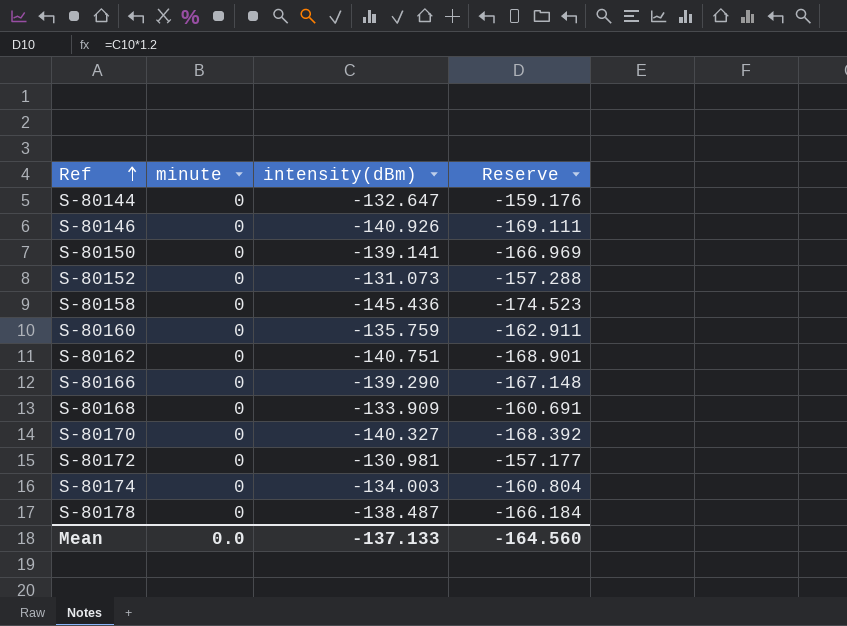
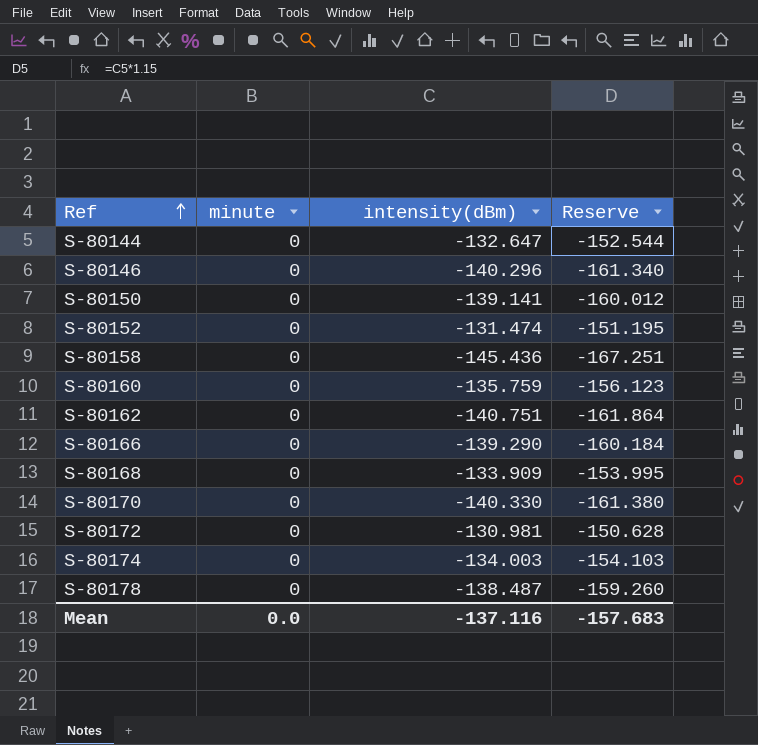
column Reserve | formula: [intensity(dBm)] * 1.2 -> [intensity(dBm)] * 1.15
S-80146 | intensity(dBm): -140.926 -> -140.296
S-80152 | intensity(dBm): -131.073 -> -131.474
S-80170 | intensity(dBm): -140.327 -> -140.330
Mean | intensity(dBm): -137.133 -> -137.116
Mean | Reserve: -164.560 -> -157.683

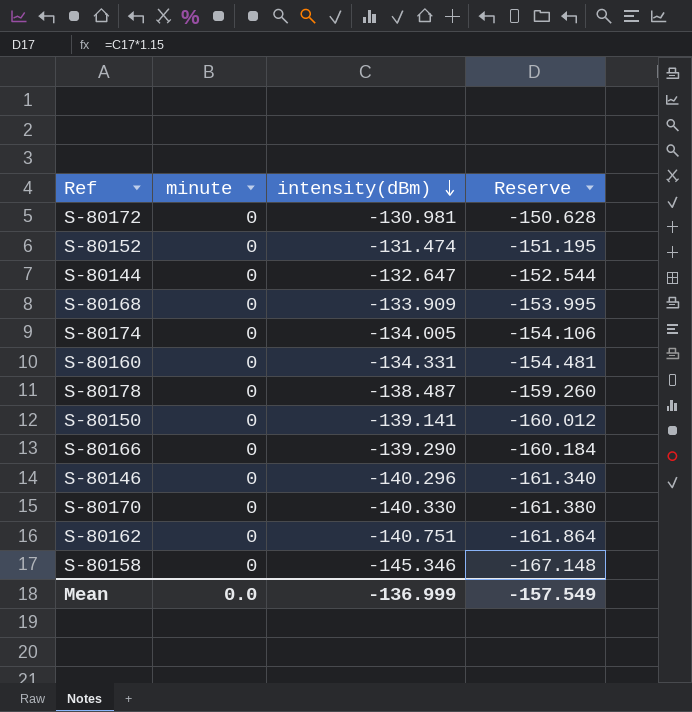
row order: Ref ascending -> intensity(dBm) descending
S-80174 | intensity(dBm): -134.003 -> -134.005
S-80174 | Reserve: -154.103 -> -154.106
S-80160 | intensity(dBm): -135.759 -> -134.331
S-80160 | Reserve: -156.123 -> -154.481
S-80158 | intensity(dBm): -145.436 -> -145.346
S-80158 | Reserve: -167.251 -> -167.148
Mean | intensity(dBm): -137.116 -> -136.999
Mean | Reserve: -157.683 -> -157.549

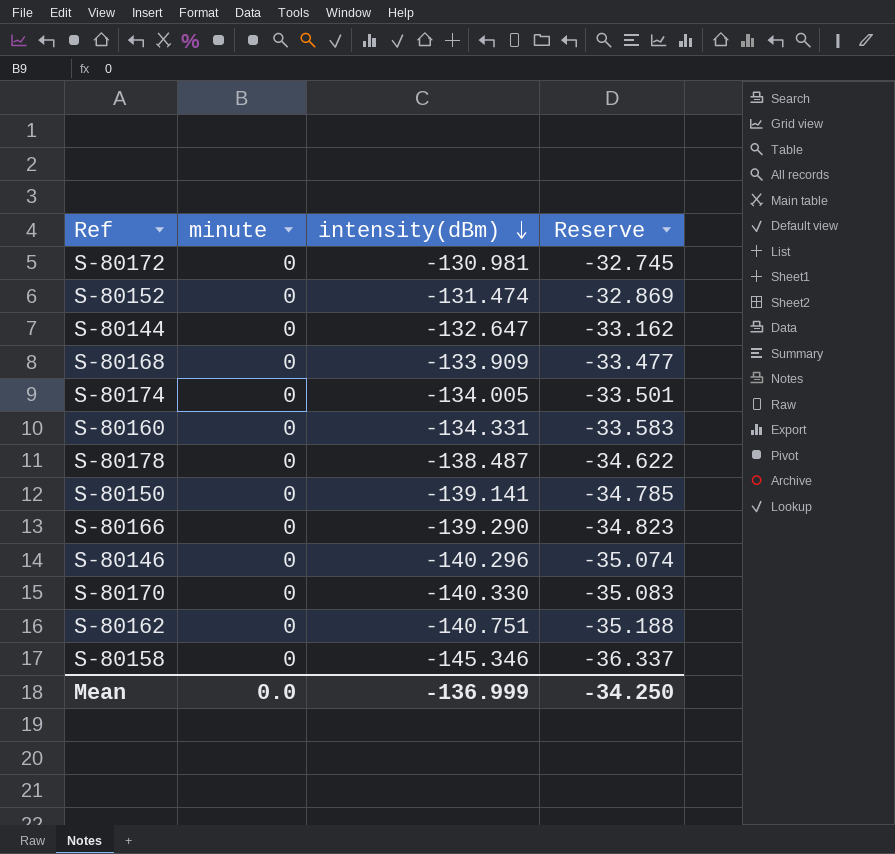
column Reserve | formula: [intensity(dBm)] * 1.15 -> [intensity(dBm)] * 0.25
Mean | Reserve: -157.549 -> -34.250

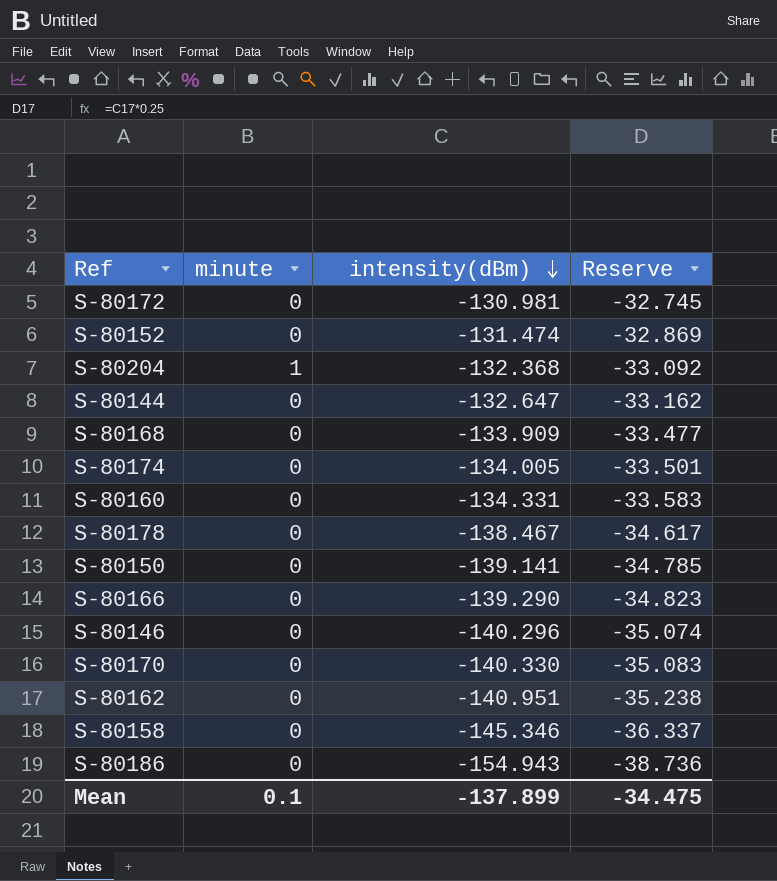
row S-80204: none -> 1 | -132.368 | -33.092
S-80178 | intensity(dBm): -138.487 -> -138.467
S-80178 | Reserve: -34.622 -> -34.617
S-80162 | intensity(dBm): -140.751 -> -140.951
S-80162 | Reserve: -35.188 -> -35.238
row S-80186: none -> 0 | -154.943 | -38.736
Mean | minute: 0.0 -> 0.1
Mean | intensity(dBm): -136.999 -> -137.899
Mean | Reserve: -34.250 -> -34.475

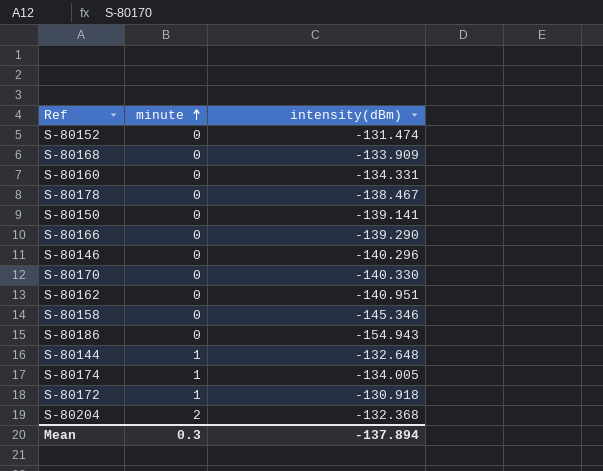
row order: intensity(dBm) descending -> minute ascending
column Reserve | formula: [intensity(dBm)] * 0.25 -> none
S-80144 | minute: 0 -> 1
S-80144 | intensity(dBm): -132.647 -> -132.648
S-80174 | minute: 0 -> 1
S-80172 | minute: 0 -> 1
S-80172 | intensity(dBm): -130.981 -> -130.918
S-80204 | minute: 1 -> 2
Mean | minute: 0.1 -> 0.3
Mean | intensity(dBm): -137.899 -> -137.894

